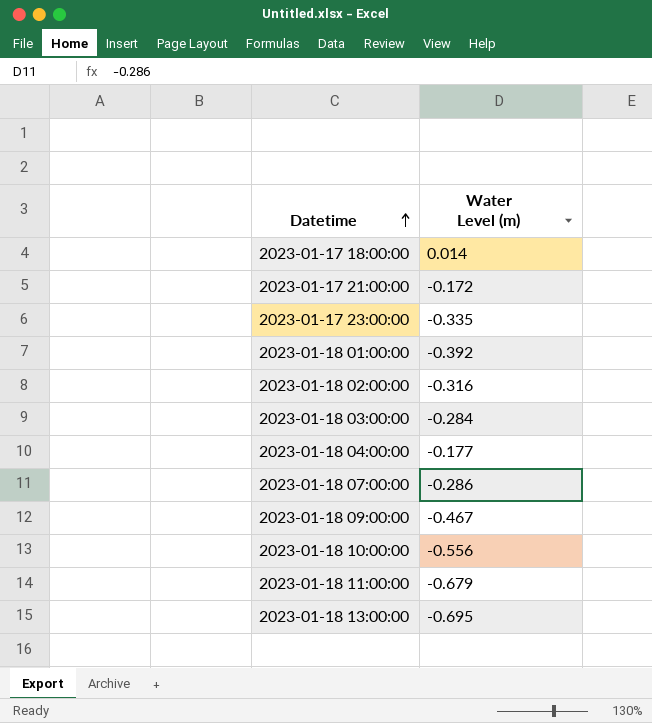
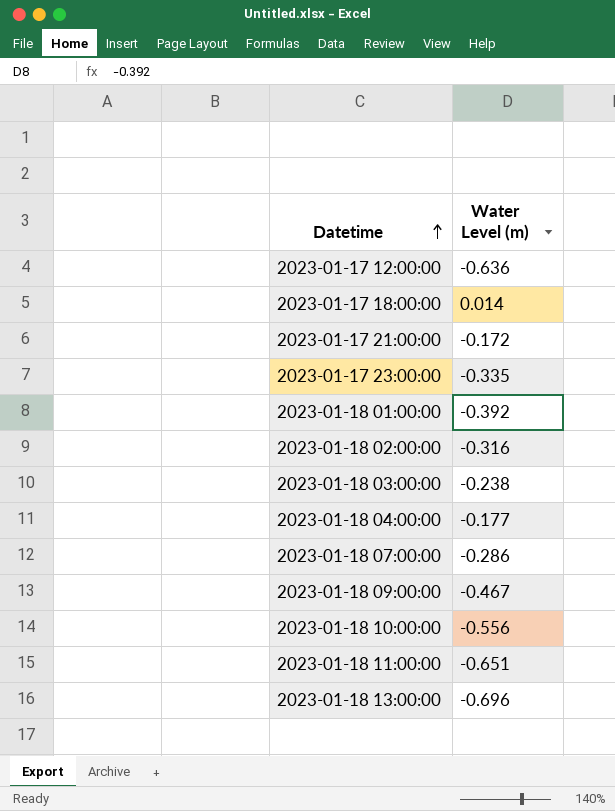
row 2023-01-17 12:00:00: none -> -0.636
2023-01-18 03:00:00 | Water Level (m): -0.284 -> -0.238
2023-01-18 11:00:00 | Water Level (m): -0.679 -> -0.651
2023-01-18 13:00:00 | Water Level (m): -0.695 -> -0.696

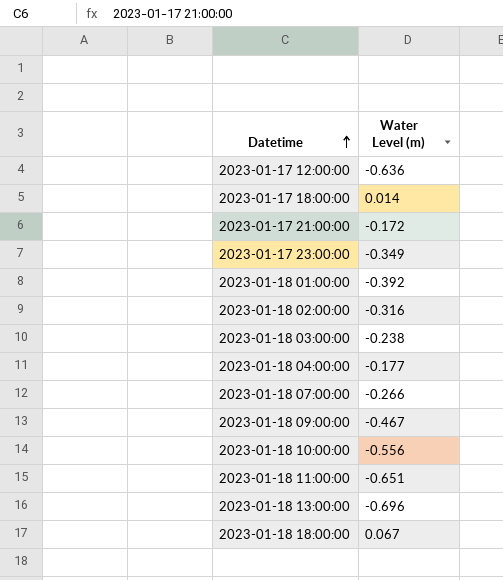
2023-01-17 23:00:00 | Water Level (m): -0.335 -> -0.349
2023-01-18 07:00:00 | Water Level (m): -0.286 -> -0.266
row 2023-01-18 18:00:00: none -> 0.067

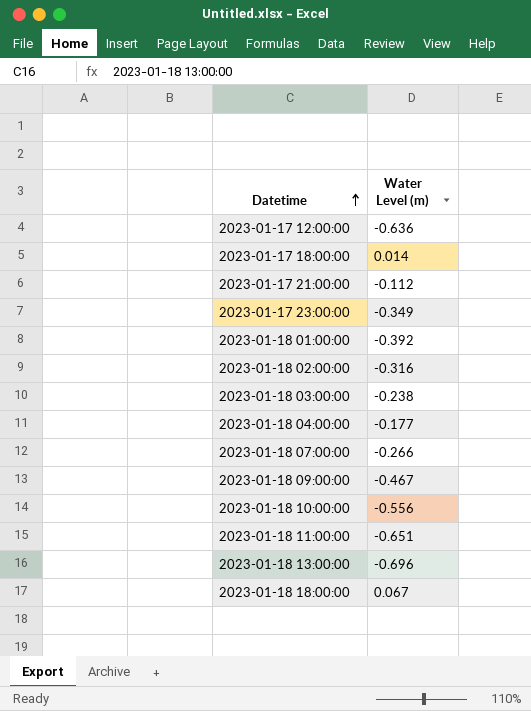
2023-01-17 21:00:00 | Water Level (m): -0.172 -> -0.112

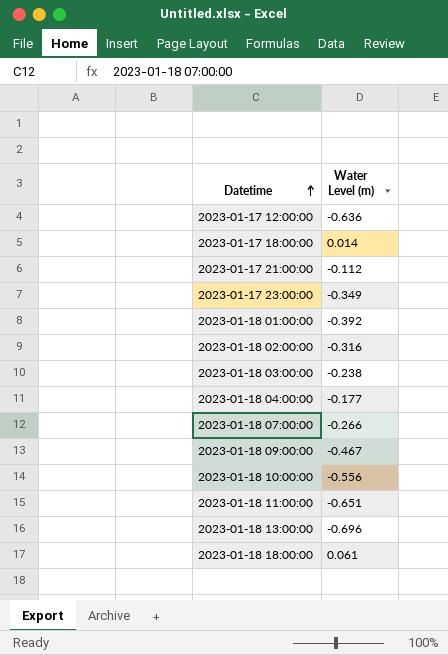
2023-01-18 18:00:00 | Water Level (m): 0.067 -> 0.061

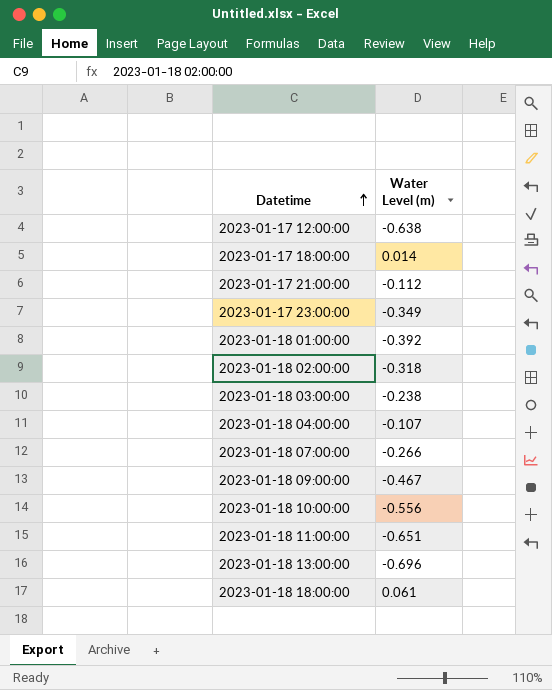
2023-01-17 12:00:00 | Water Level (m): -0.636 -> -0.638
2023-01-18 02:00:00 | Water Level (m): -0.316 -> -0.318
2023-01-18 04:00:00 | Water Level (m): -0.177 -> -0.107

